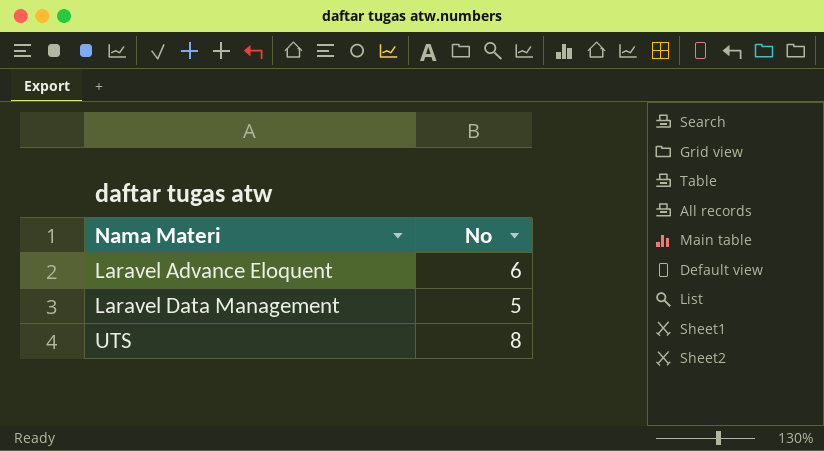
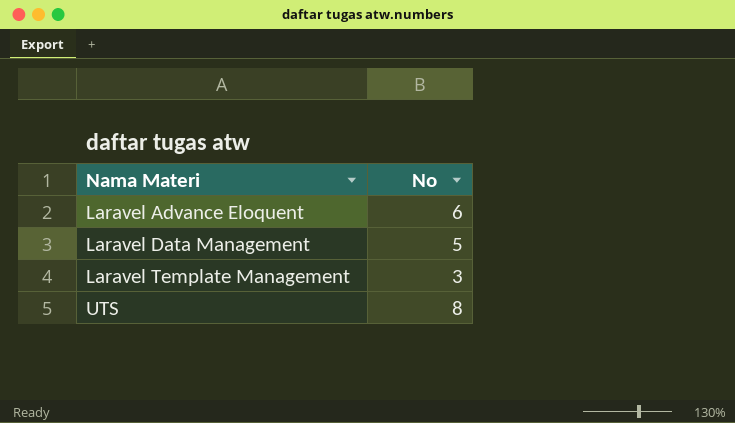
row Laravel Template Management: none -> 3

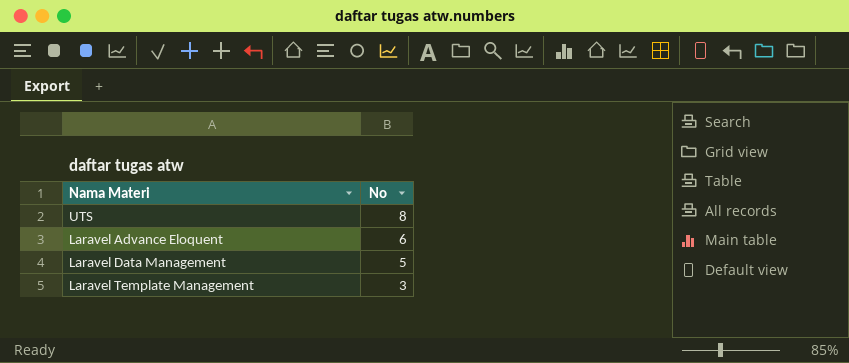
row order: Nama Materi ascending -> No descending

